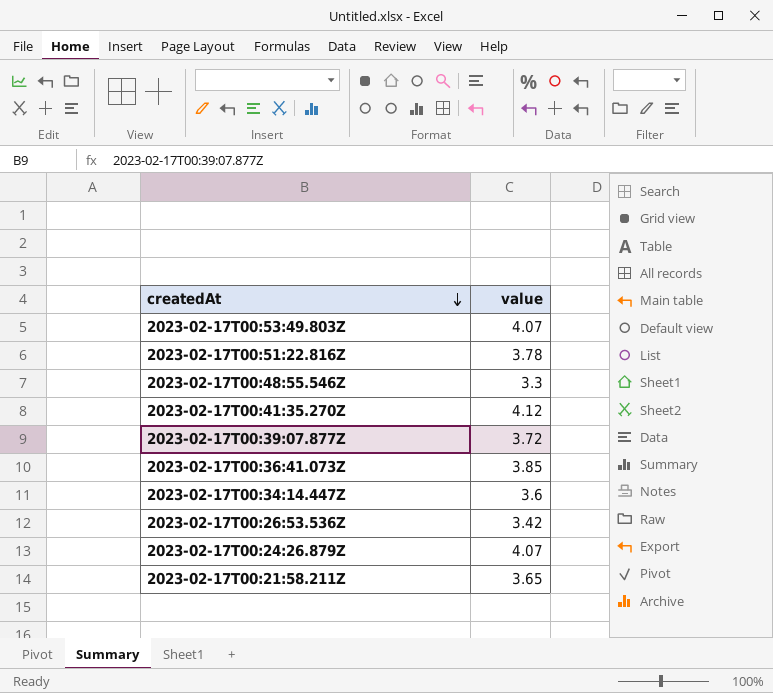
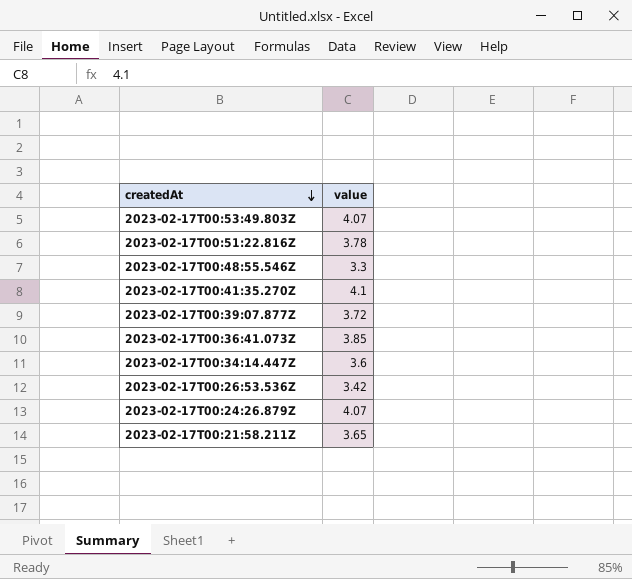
2023-02-17T00:41:35.270Z | value: 4.12 -> 4.1

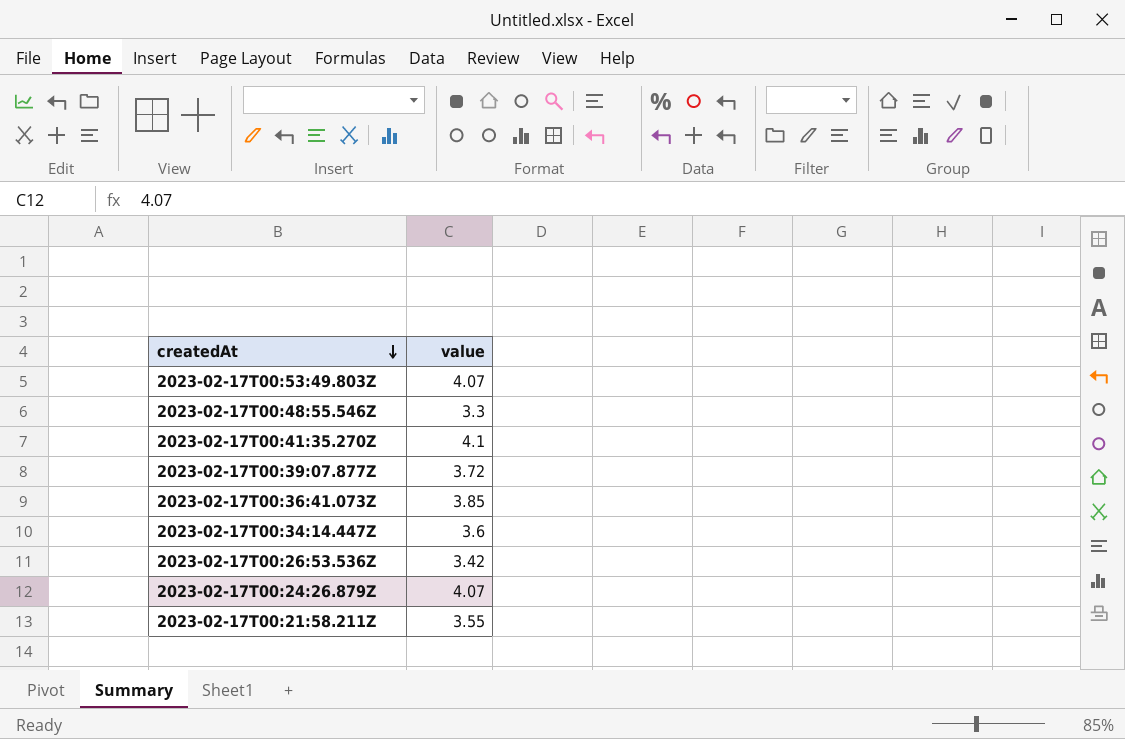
row 2023-02-17T00:51:22.816Z: 3.78 -> none
2023-02-17T00:21:58.211Z | value: 3.65 -> 3.55

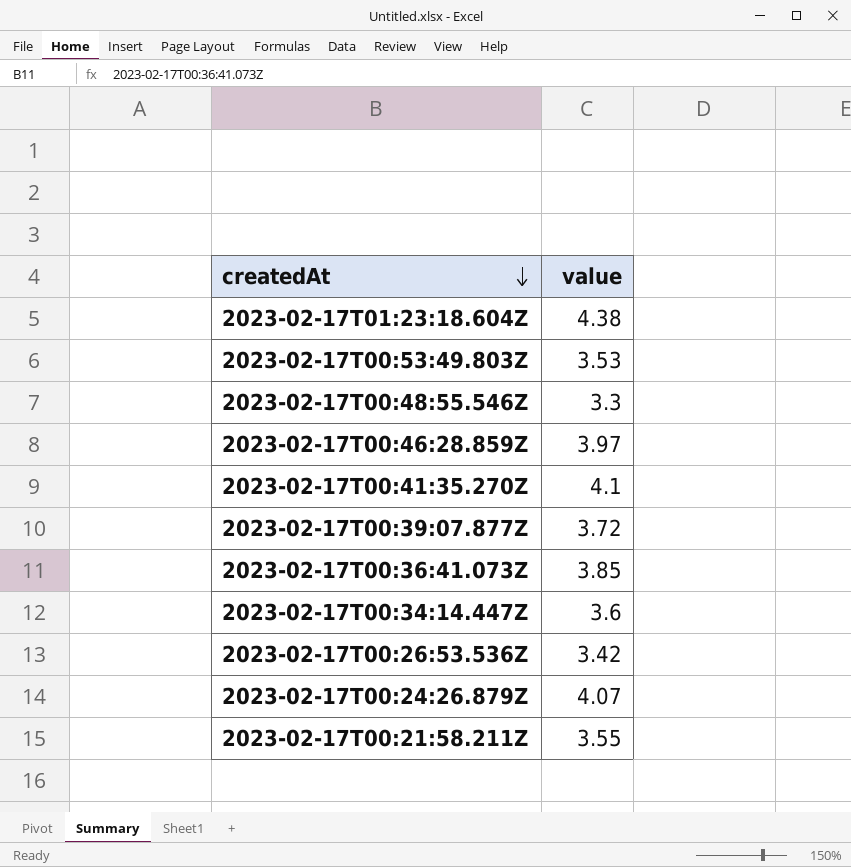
row 2023-02-17T01:23:18.604Z: none -> 4.38
2023-02-17T00:53:49.803Z | value: 4.07 -> 3.53
row 2023-02-17T00:46:28.859Z: none -> 3.97

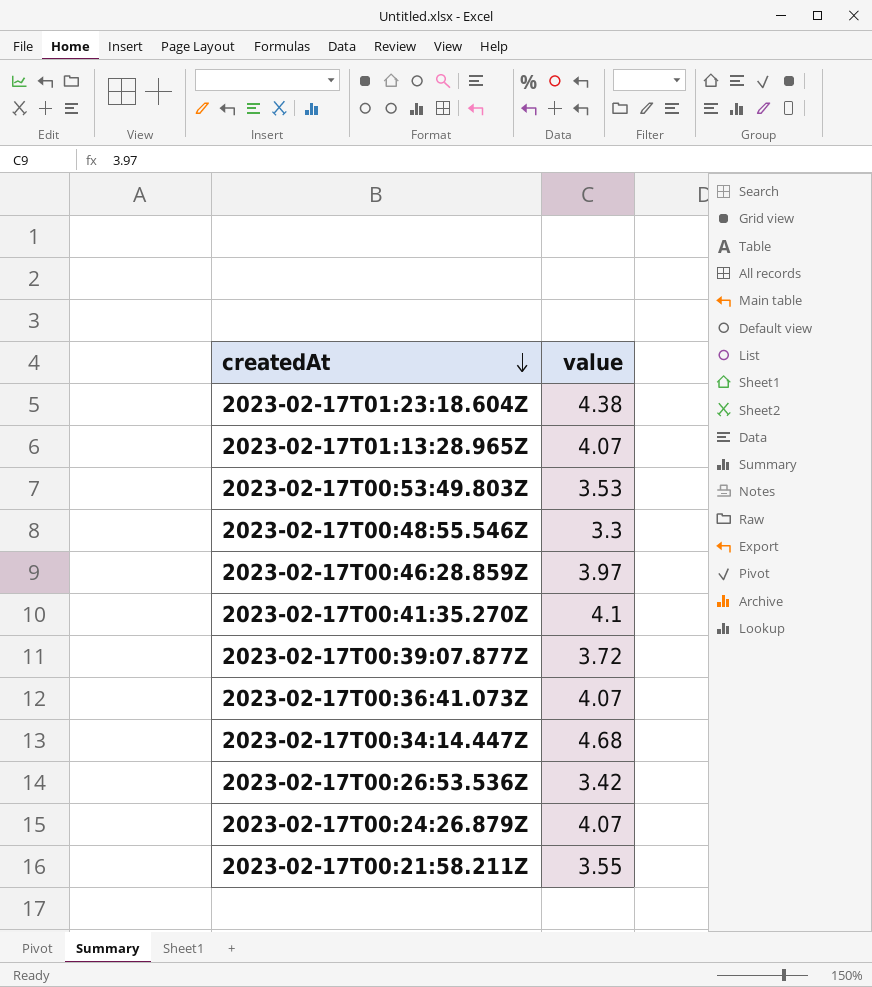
row 2023-02-17T01:13:28.965Z: none -> 4.07
2023-02-17T00:36:41.073Z | value: 3.85 -> 4.07
2023-02-17T00:34:14.447Z | value: 3.6 -> 4.68

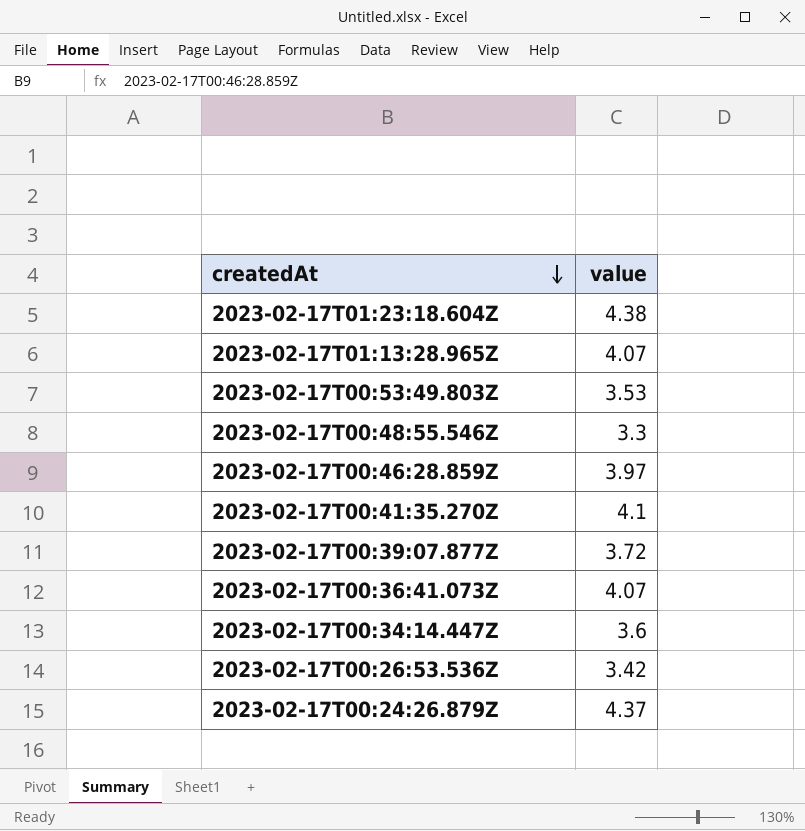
row 2023-02-17T00:21:58.211Z: 3.55 -> none
2023-02-17T00:34:14.447Z | value: 4.68 -> 3.6
2023-02-17T00:24:26.879Z | value: 4.07 -> 4.37

